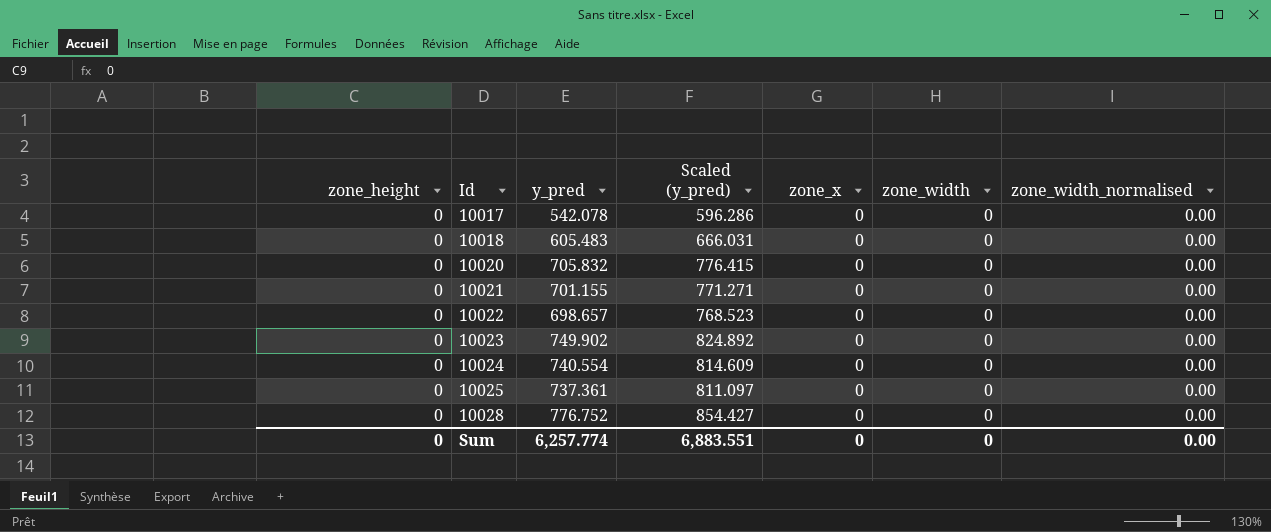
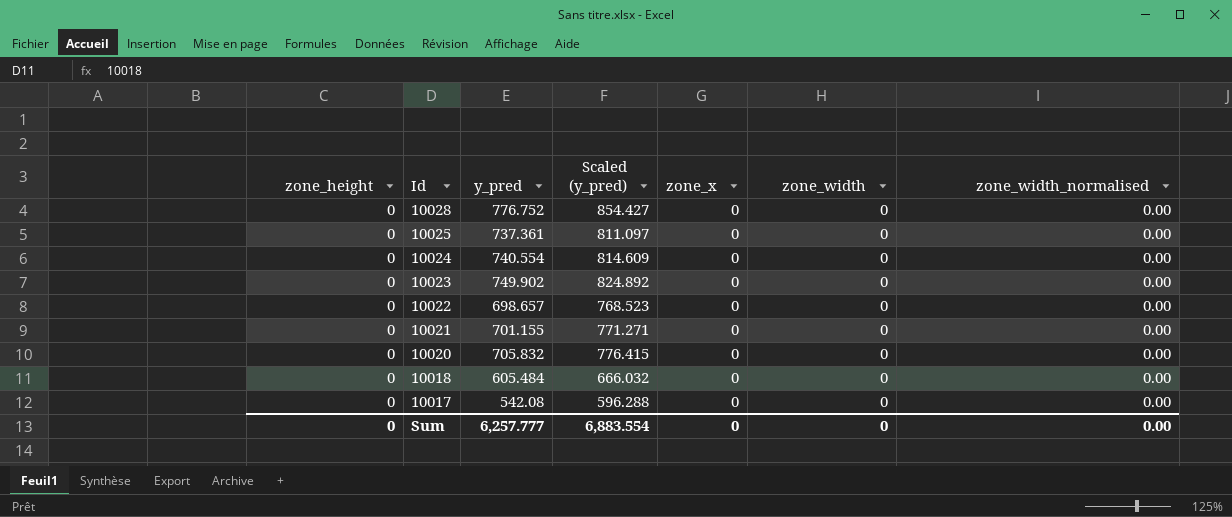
row order: Id ascending -> Id descending
10018 | y_pred: 605.483 -> 605.484
10018 | Scaled (y_pred): 666.031 -> 666.032
10017 | y_pred: 542.078 -> 542.08
10017 | Scaled (y_pred): 596.286 -> 596.288
Sum | y_pred: 6,257.774 -> 6,257.777
Sum | Scaled (y_pred): 6,883.551 -> 6,883.554

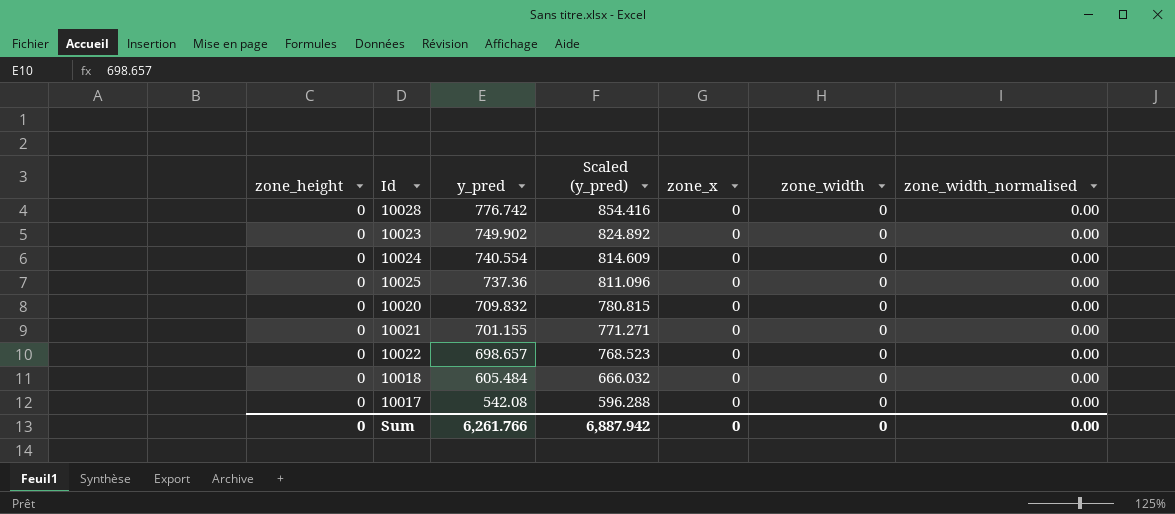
row order: Id descending -> y_pred descending
10028 | y_pred: 776.752 -> 776.742
10028 | Scaled (y_pred): 854.427 -> 854.416
10025 | y_pred: 737.361 -> 737.36
10025 | Scaled (y_pred): 811.097 -> 811.096
10020 | y_pred: 705.832 -> 709.832
10020 | Scaled (y_pred): 776.415 -> 780.815
Sum | y_pred: 6,257.777 -> 6,261.766
Sum | Scaled (y_pred): 6,883.554 -> 6,887.942

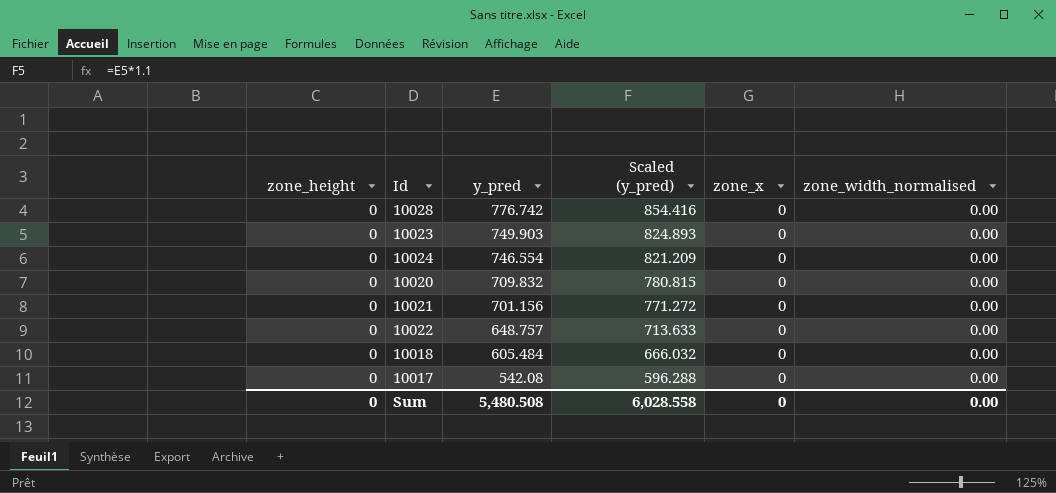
column zone_width | position: 6 -> none
row 10025: 0 | 737.36 | 811.096 | 0 | 0 | 0.00 -> none
10023 | y_pred: 749.902 -> 749.903
10023 | Scaled (y_pred): 824.892 -> 824.893
10024 | y_pred: 740.554 -> 746.554
10024 | Scaled (y_pred): 814.609 -> 821.209
10021 | y_pred: 701.155 -> 701.156
10021 | Scaled (y_pred): 771.271 -> 771.272
10022 | y_pred: 698.657 -> 648.757
10022 | Scaled (y_pred): 768.523 -> 713.633
Sum | y_pred: 6,261.766 -> 5,480.508
Sum | Scaled (y_pred): 6,887.942 -> 6,028.558

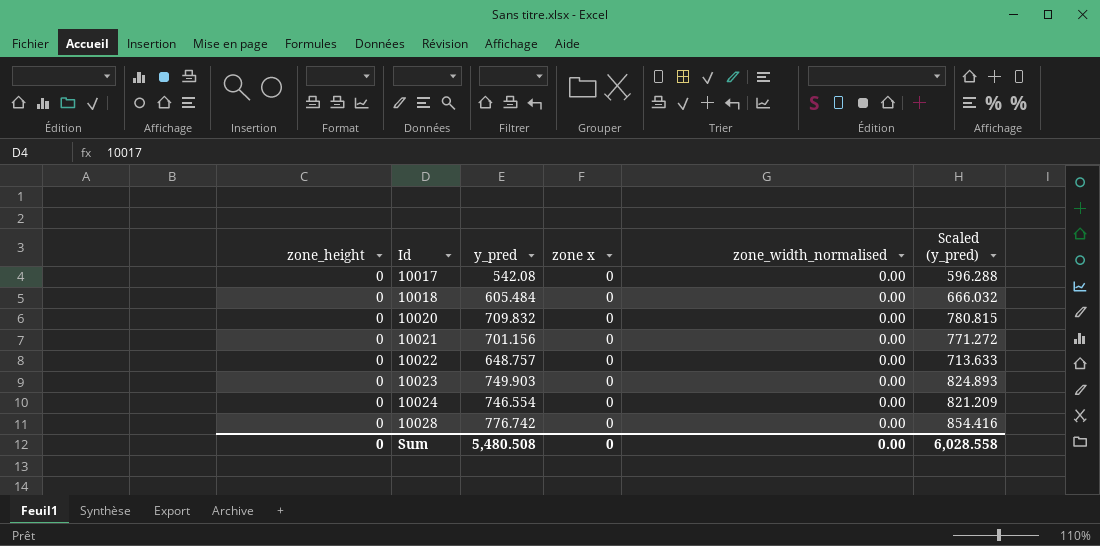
row order: y_pred descending -> Id ascending
column name: zone_x -> zone x
column Scaled (y_pred) | position: 4 -> 6

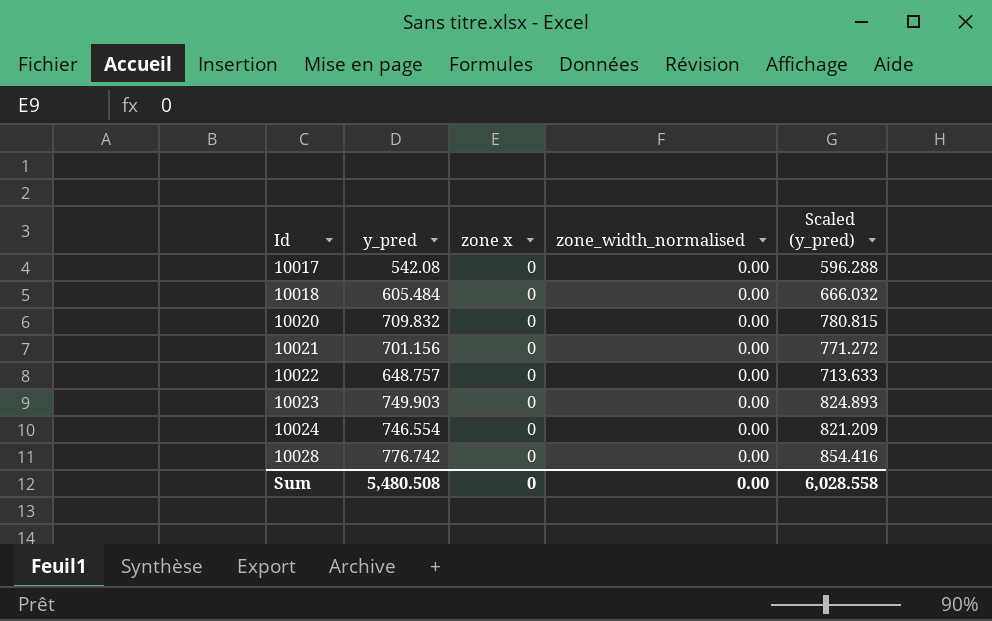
column zone_height | position: 1 -> none

